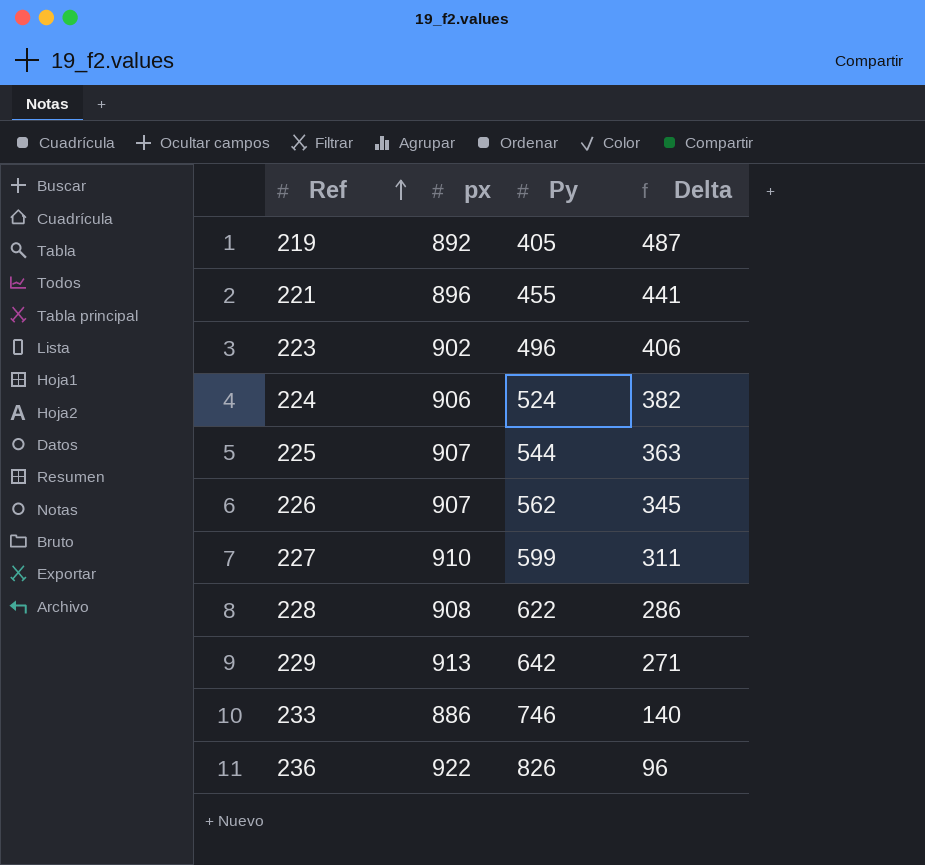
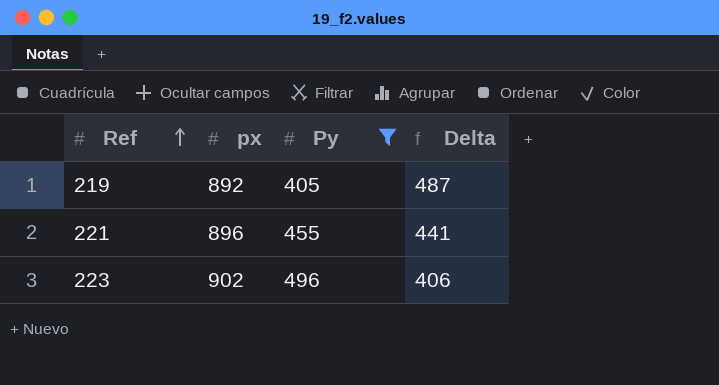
filter: none -> Py <= 496

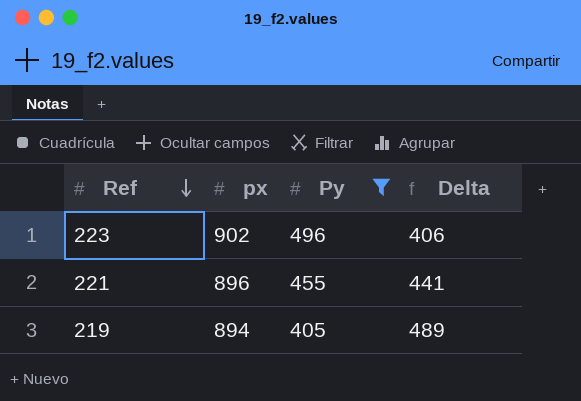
row order: Ref ascending -> Ref descending
219 | px: 892 -> 894
219 | Delta: 487 -> 489

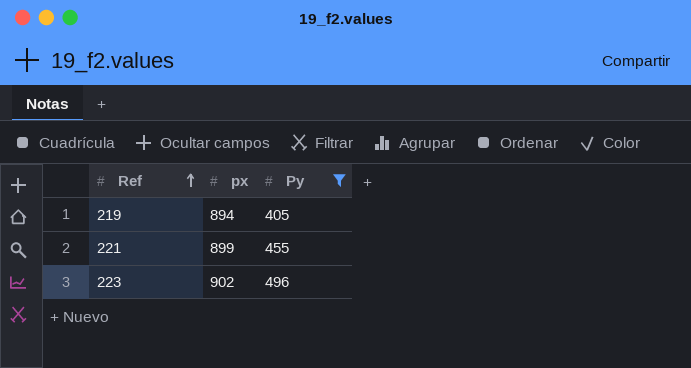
row order: Ref descending -> Ref ascending
column Delta | formula: [px] - [Py] -> none
221 | px: 896 -> 899

